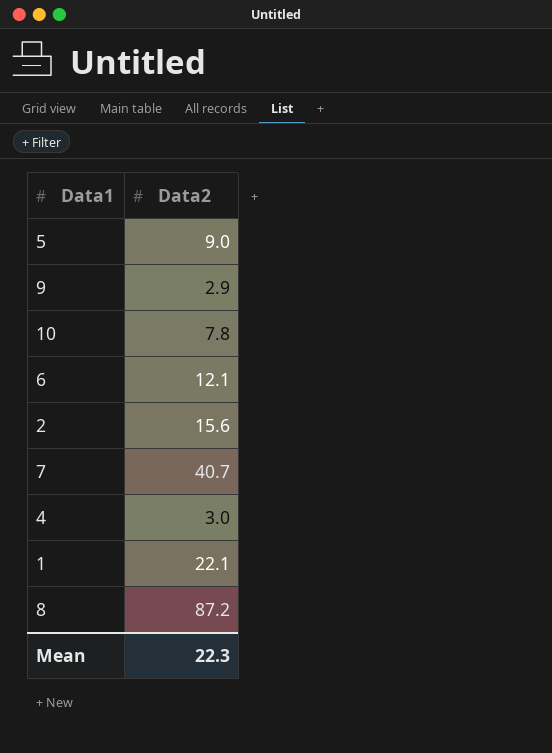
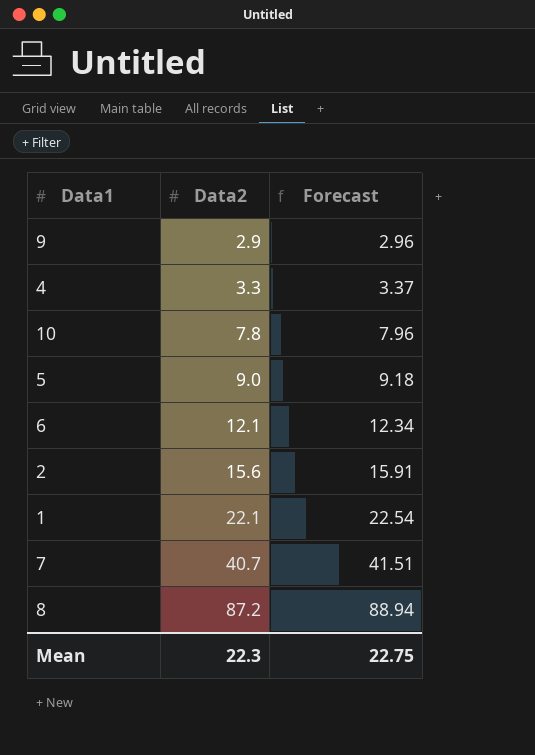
row order: none -> Data2 ascending
column Forecast | formula: none -> [Data2] * 1.02
4 | Data2: 3.0 -> 3.3

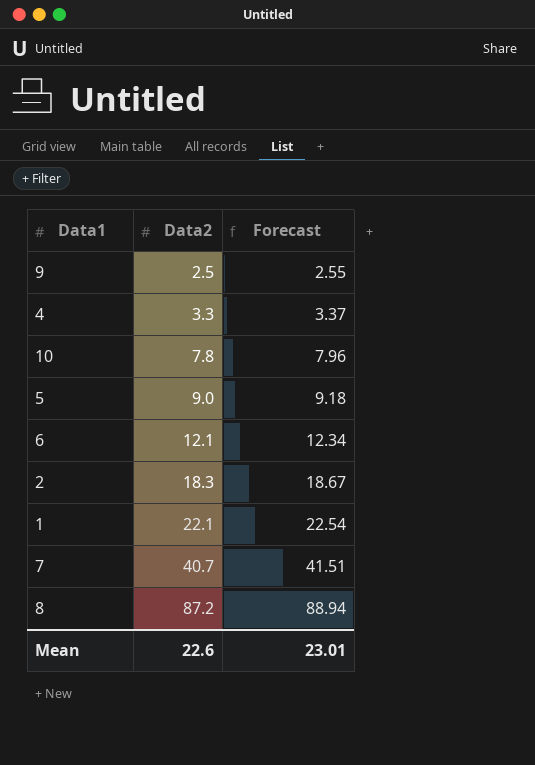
9 | Data2: 2.9 -> 2.5
9 | Forecast: 2.96 -> 2.55
2 | Data2: 15.6 -> 18.3
2 | Forecast: 15.91 -> 18.67
Mean | Data2: 22.3 -> 22.6
Mean | Forecast: 22.75 -> 23.01

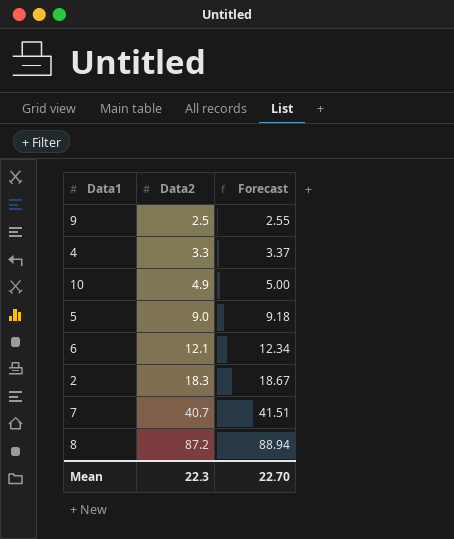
row 1: 22.1 | 22.54 -> none
10 | Data2: 7.8 -> 4.9
10 | Forecast: 7.96 -> 5.00
Mean | Data2: 22.6 -> 22.3
Mean | Forecast: 23.01 -> 22.70

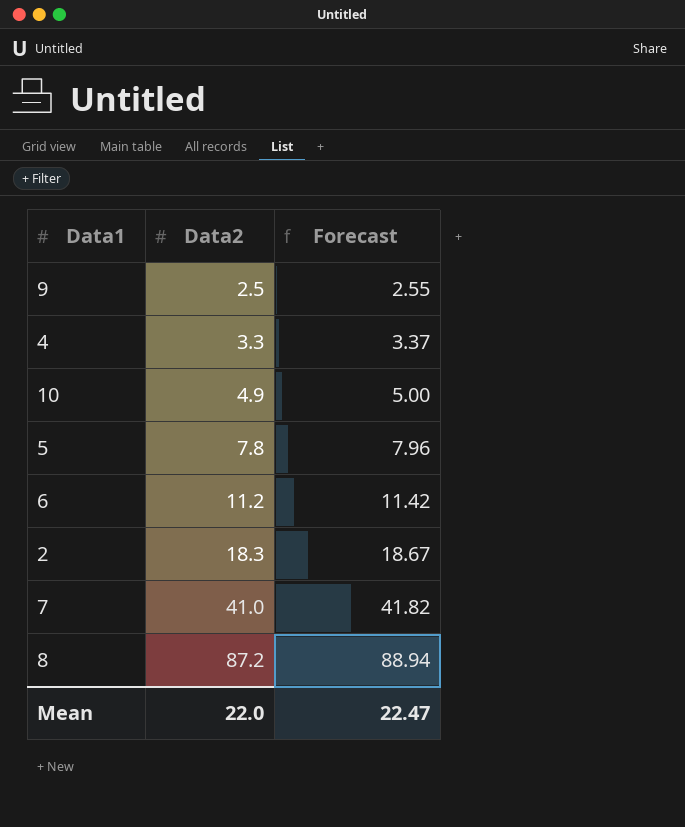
5 | Data2: 9.0 -> 7.8
5 | Forecast: 9.18 -> 7.96
6 | Data2: 12.1 -> 11.2
6 | Forecast: 12.34 -> 11.42
7 | Data2: 40.7 -> 41.0
7 | Forecast: 41.51 -> 41.82
Mean | Data2: 22.3 -> 22.0
Mean | Forecast: 22.70 -> 22.47

